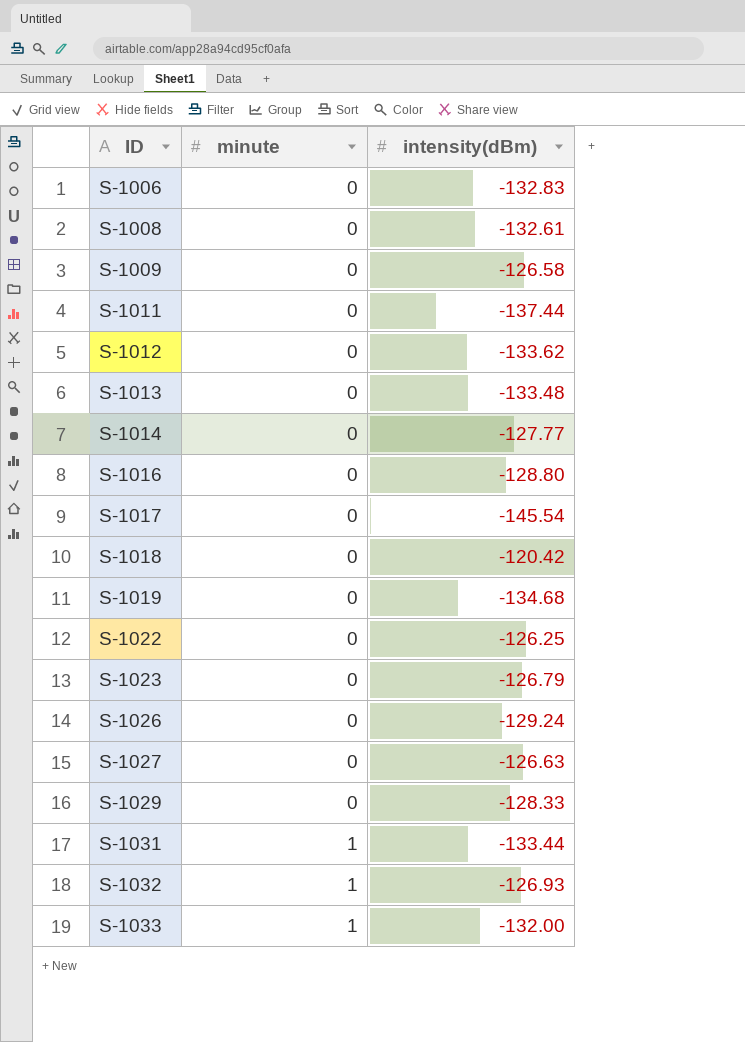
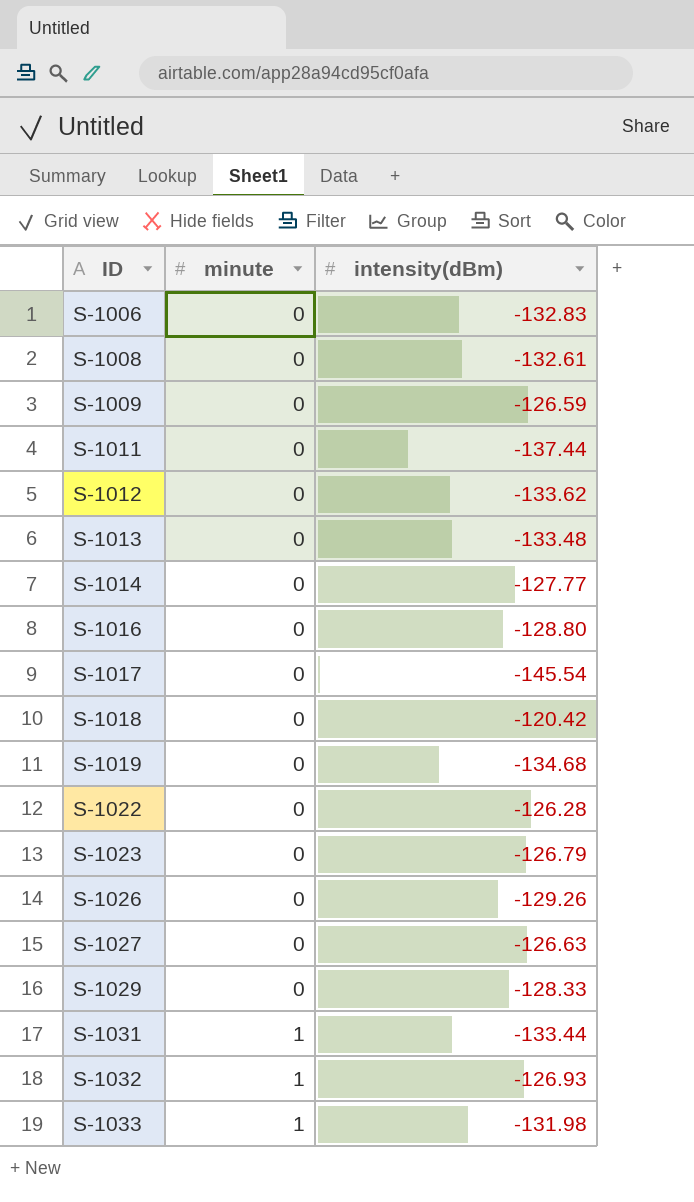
S-1009 | intensity(dBm): -126.58 -> -126.59
S-1022 | intensity(dBm): -126.25 -> -126.28
S-1026 | intensity(dBm): -129.24 -> -129.26
S-1033 | intensity(dBm): -132.00 -> -131.98

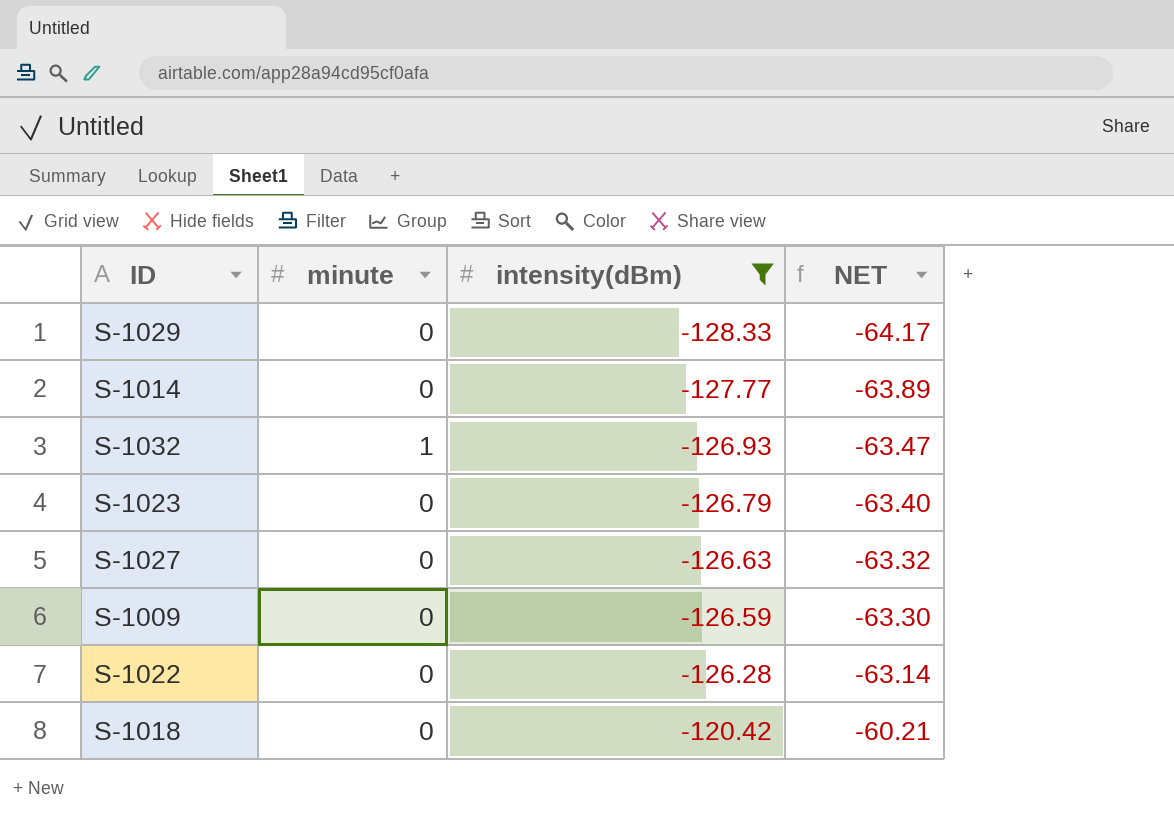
filter: none -> intensity(dBm) >= -128.33
row order: ID ascending -> intensity(dBm) ascending
column NET | formula: none -> [intensity(dBm)] * 0.5

